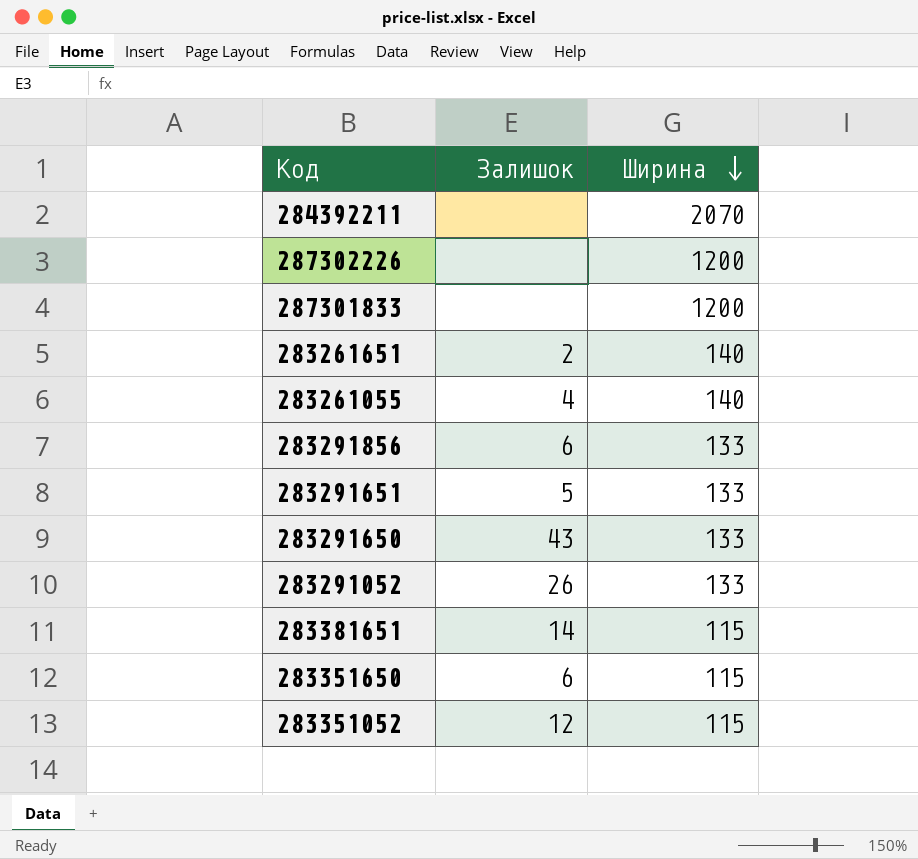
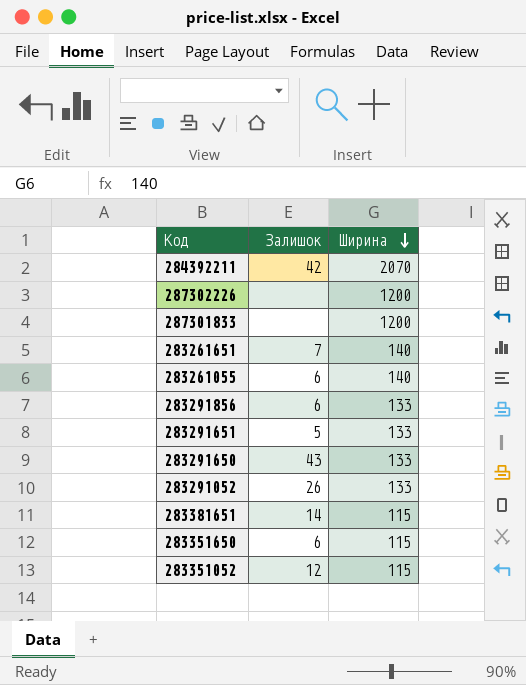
284392211 | Залишок: none -> 42
283261651 | Залишок: 2 -> 7
283261055 | Залишок: 4 -> 6

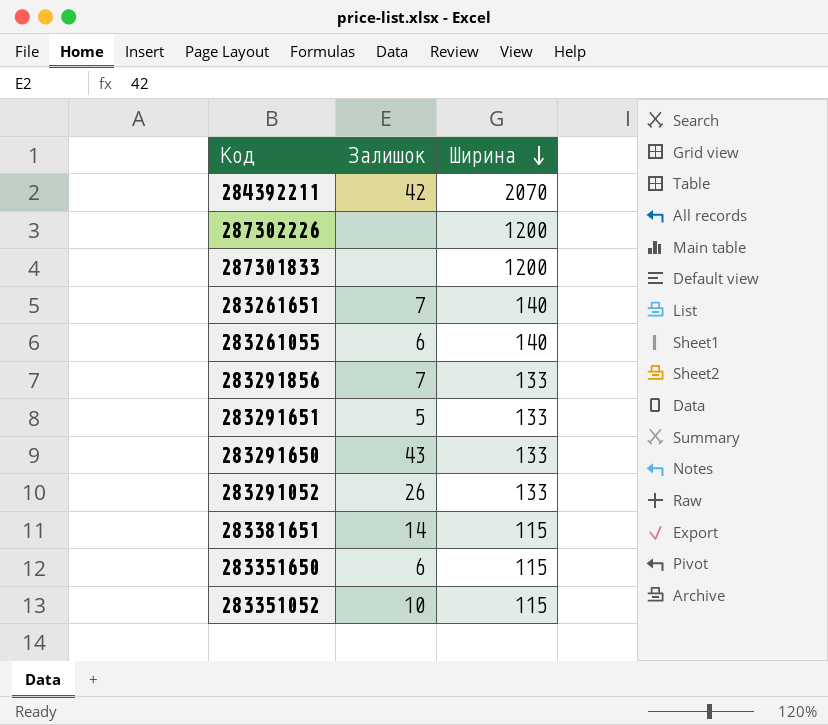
283291856 | Залишок: 6 -> 7
283351052 | Залишок: 12 -> 10

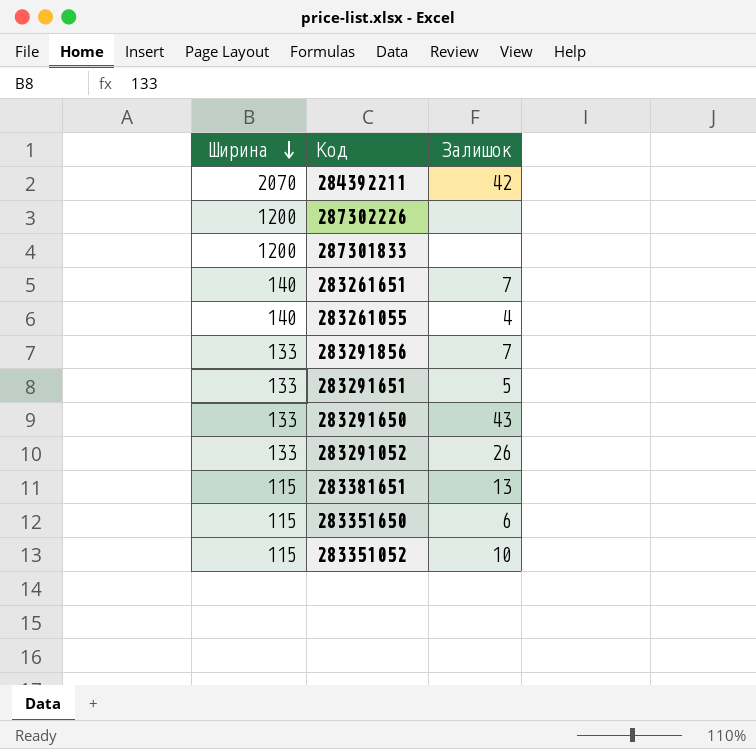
column Ширина | position: 3 -> 1
283261055 | Залишок: 6 -> 4
283381651 | Залишок: 14 -> 13

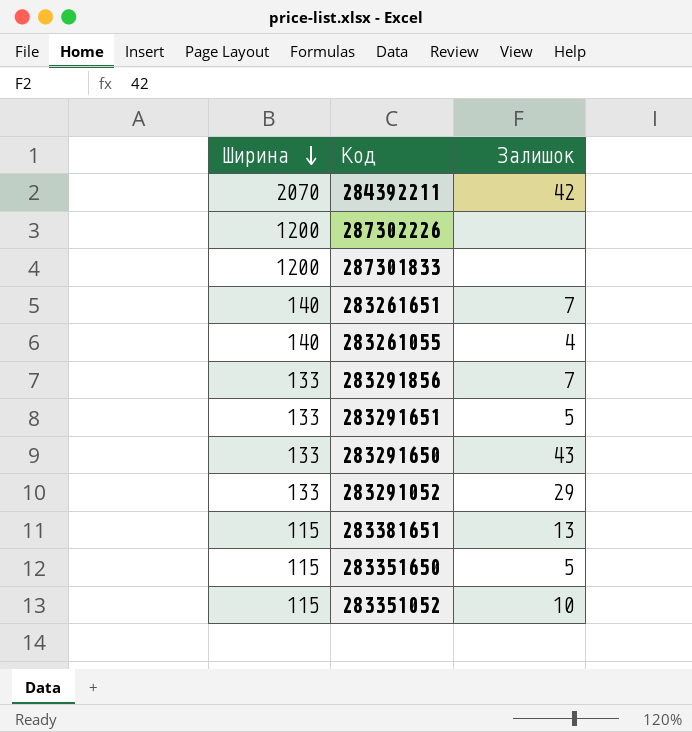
283291052 | Залишок: 26 -> 29
283351650 | Залишок: 6 -> 5

